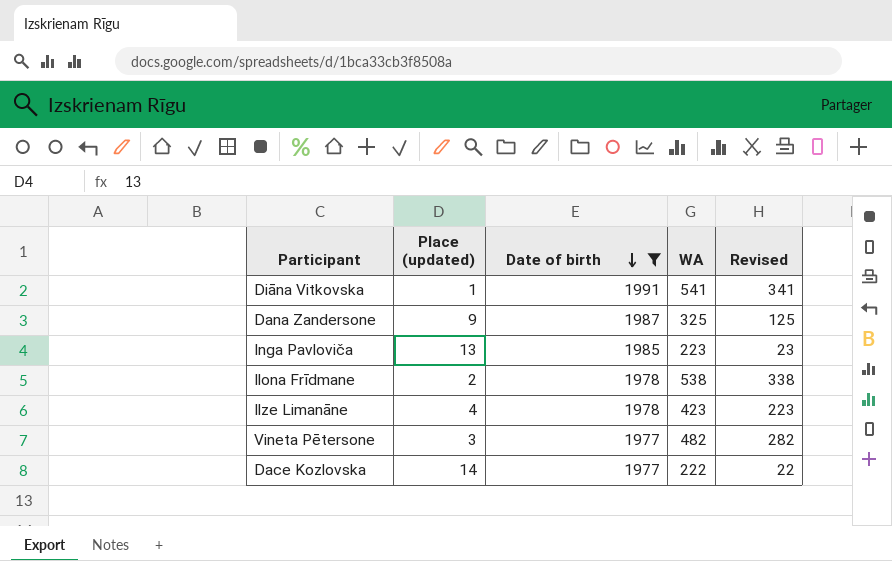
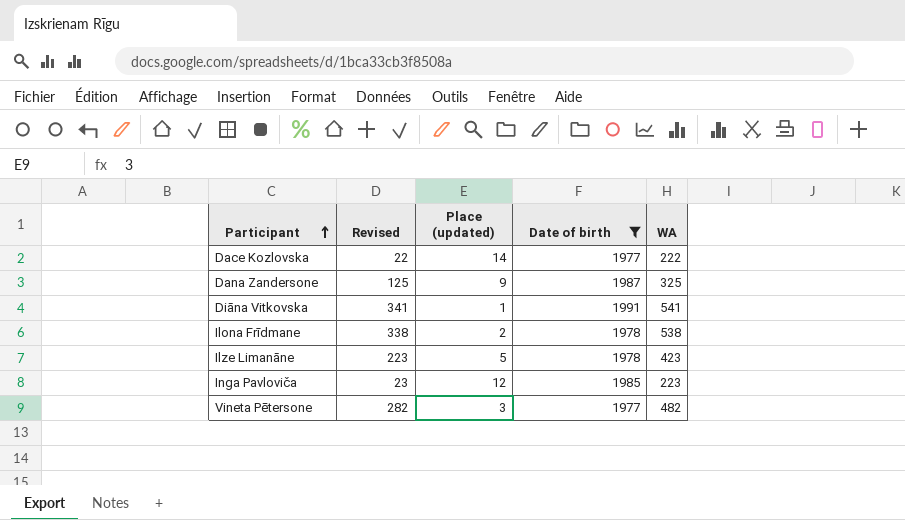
row order: Date of birth descending -> Participant ascending
column Revised | position: 5 -> 2
Ilze Limanāne | Place (updated): 4 -> 5
Inga Pavloviča | Place (updated): 13 -> 12

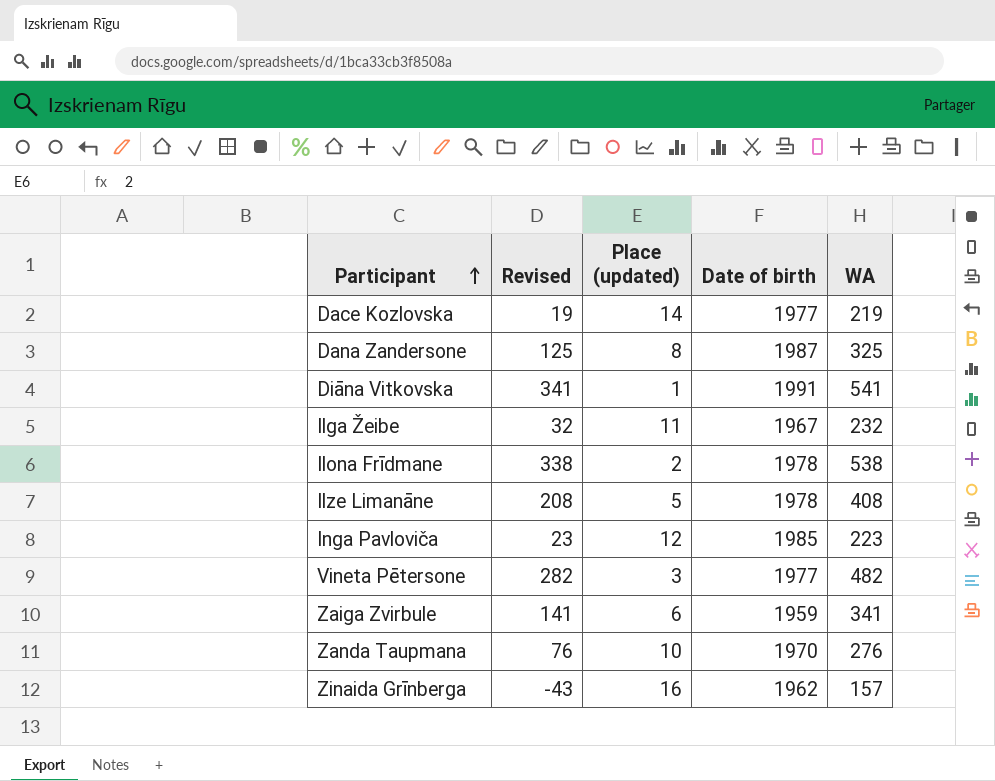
filter: Date of birth >= 1977 -> none
Dace Kozlovska | Revised: 22 -> 19
Dace Kozlovska | WA: 222 -> 219
Dana Zandersone | Place (updated): 9 -> 8
Ilze Limanāne | Revised: 223 -> 208
Ilze Limanāne | WA: 423 -> 408

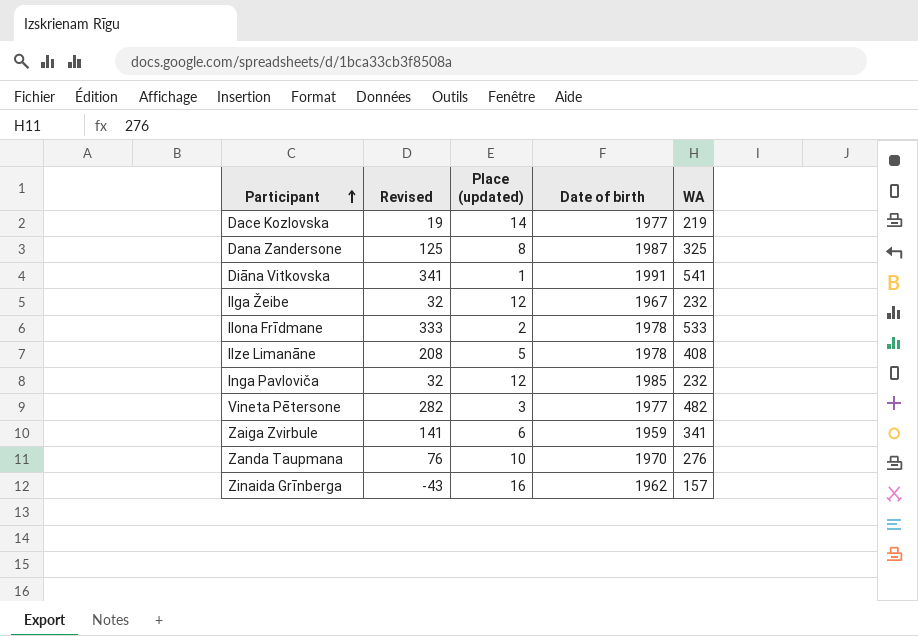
Ilga Žeibe | Place (updated): 11 -> 12
Ilona Frīdmane | Revised: 338 -> 333
Ilona Frīdmane | WA: 538 -> 533
Inga Pavloviča | Revised: 23 -> 32
Inga Pavloviča | WA: 223 -> 232

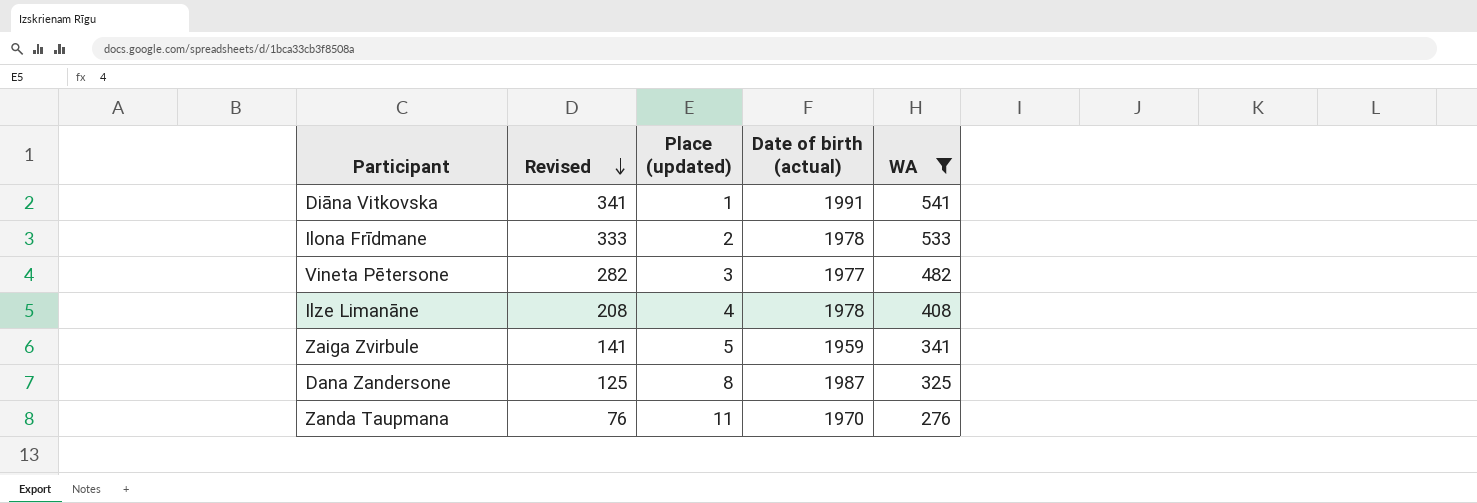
filter: none -> WA >= 276
row order: Participant ascending -> Revised descending
column name: Date of birth -> Date of birth (actual)
Ilze Limanāne | Place (updated): 5 -> 4
Zaiga Zvirbule | Place (updated): 6 -> 5
Zanda Taupmana | Place (updated): 10 -> 11

